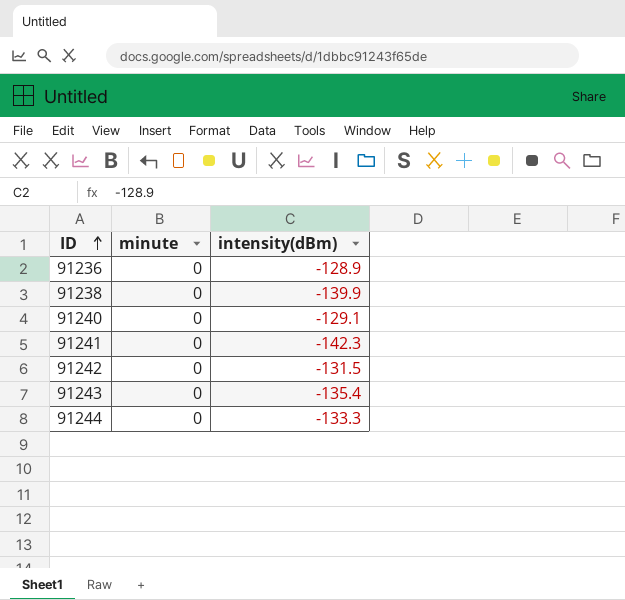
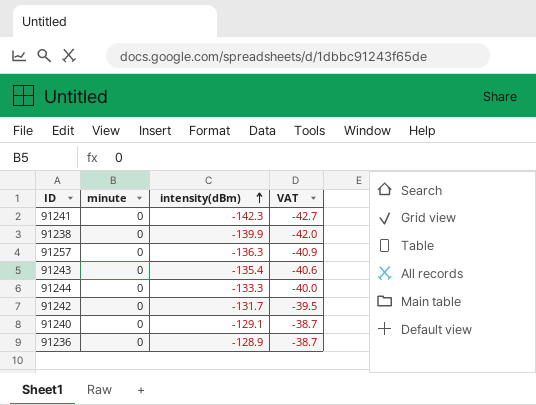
row order: ID ascending -> intensity(dBm) ascending
column VAT | formula: none -> [intensity(dBm)] * 0.3
row 91257: none -> 0 | -136.3 | -40.9
91242 | intensity(dBm): -131.5 -> -131.7

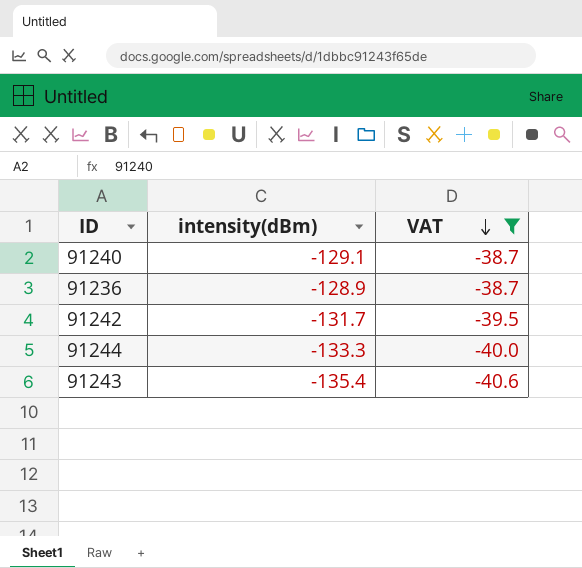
filter: none -> VAT >= -40.6
row order: intensity(dBm) ascending -> VAT descending
column minute | position: 2 -> none

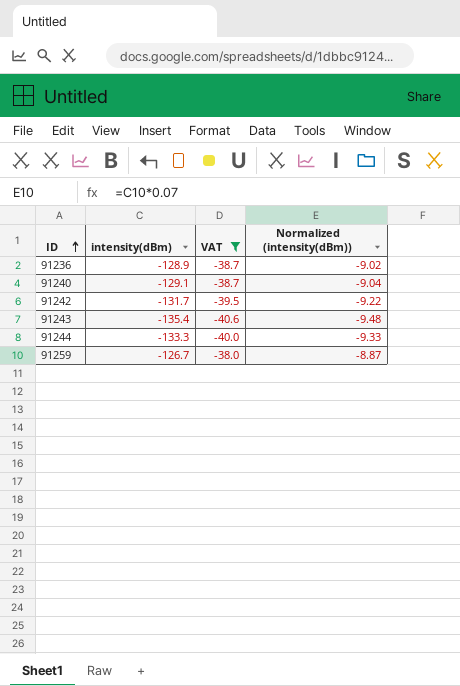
row order: VAT descending -> ID ascending
column Normalized (intensity(dBm)) | formula: none -> [intensity(dBm)] * 0.07
row 91259: none -> -126.7 | -38.0 | -8.87

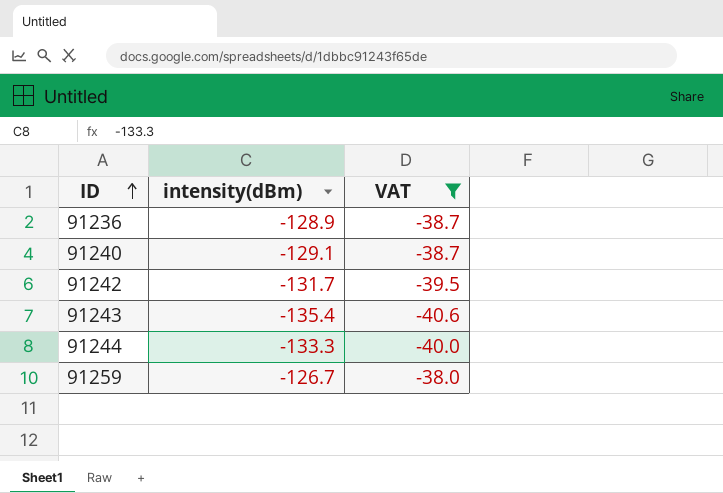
column Normalized (intensity(dBm)) | formula: [intensity(dBm)] * 0.07 -> none

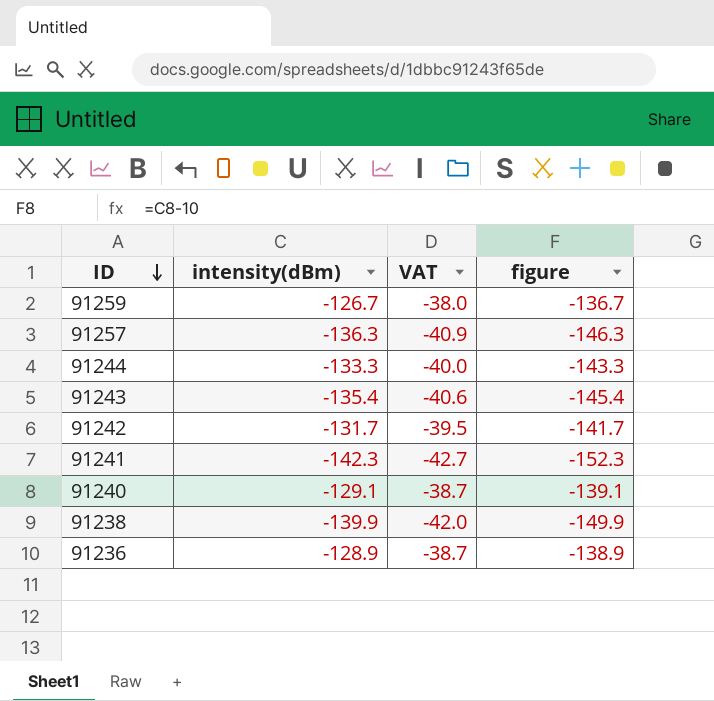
filter: VAT >= -40.6 -> none
row order: ID ascending -> ID descending
column figure | formula: none -> [intensity(dBm)] - 10

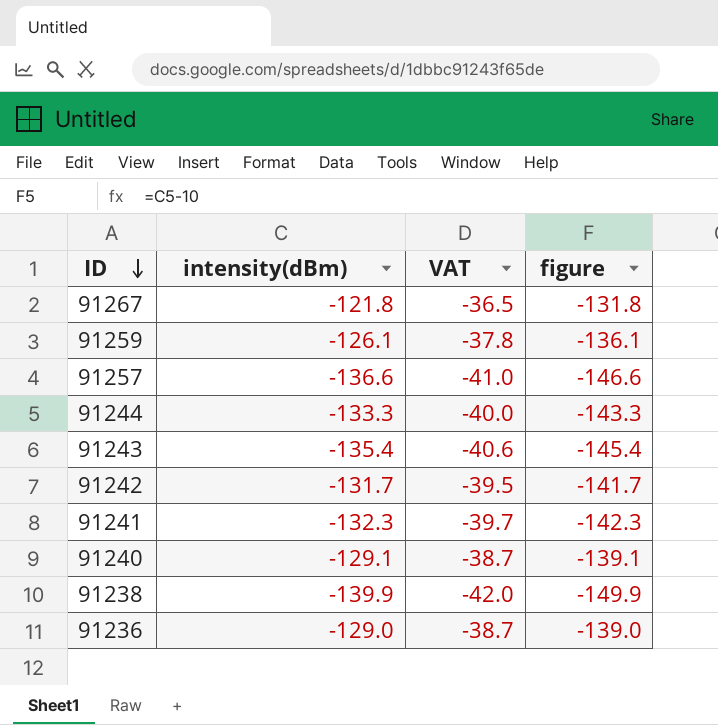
row 91267: none -> -121.8 | -36.5 | -131.8
91259 | intensity(dBm): -126.7 -> -126.1
91259 | VAT: -38.0 -> -37.8
91259 | figure: -136.7 -> -136.1
91257 | intensity(dBm): -136.3 -> -136.6
91257 | VAT: -40.9 -> -41.0
91257 | figure: -146.3 -> -146.6
91241 | intensity(dBm): -142.3 -> -132.3
91241 | VAT: -42.7 -> -39.7
91241 | figure: -152.3 -> -142.3
91236 | intensity(dBm): -128.9 -> -129.0
91236 | figure: -138.9 -> -139.0

